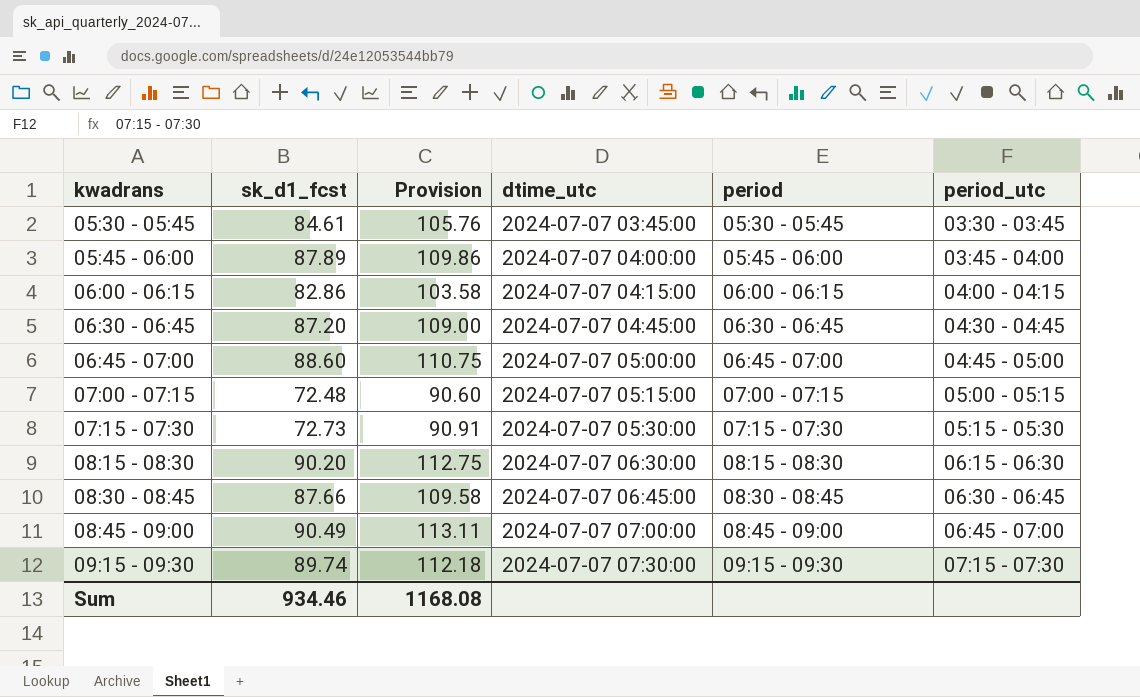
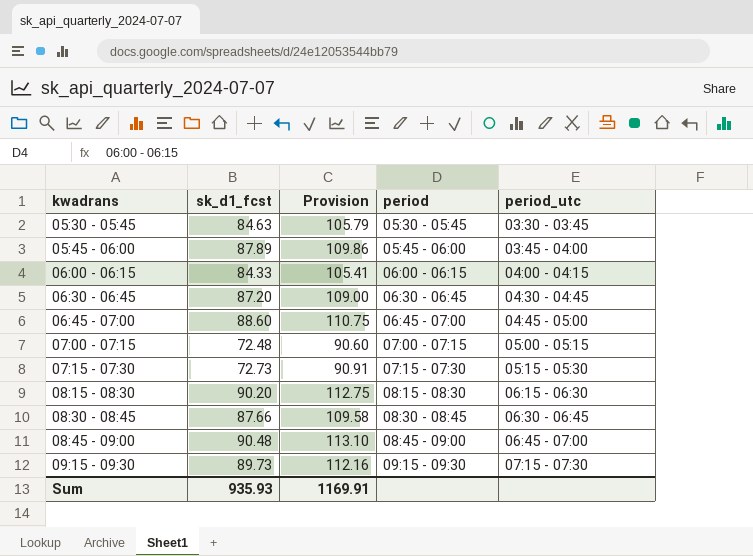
column dtime_utc | position: 4 -> none
05:30 - 05:45 | sk_d1_fcst: 84.61 -> 84.63
05:30 - 05:45 | Provision: 105.76 -> 105.79
06:00 - 06:15 | sk_d1_fcst: 82.86 -> 84.33
06:00 - 06:15 | Provision: 103.58 -> 105.41
08:45 - 09:00 | sk_d1_fcst: 90.49 -> 90.48
08:45 - 09:00 | Provision: 113.11 -> 113.10
09:15 - 09:30 | sk_d1_fcst: 89.74 -> 89.73
09:15 - 09:30 | Provision: 112.18 -> 112.16
Sum | sk_d1_fcst: 934.46 -> 935.93
Sum | Provision: 1168.08 -> 1169.91

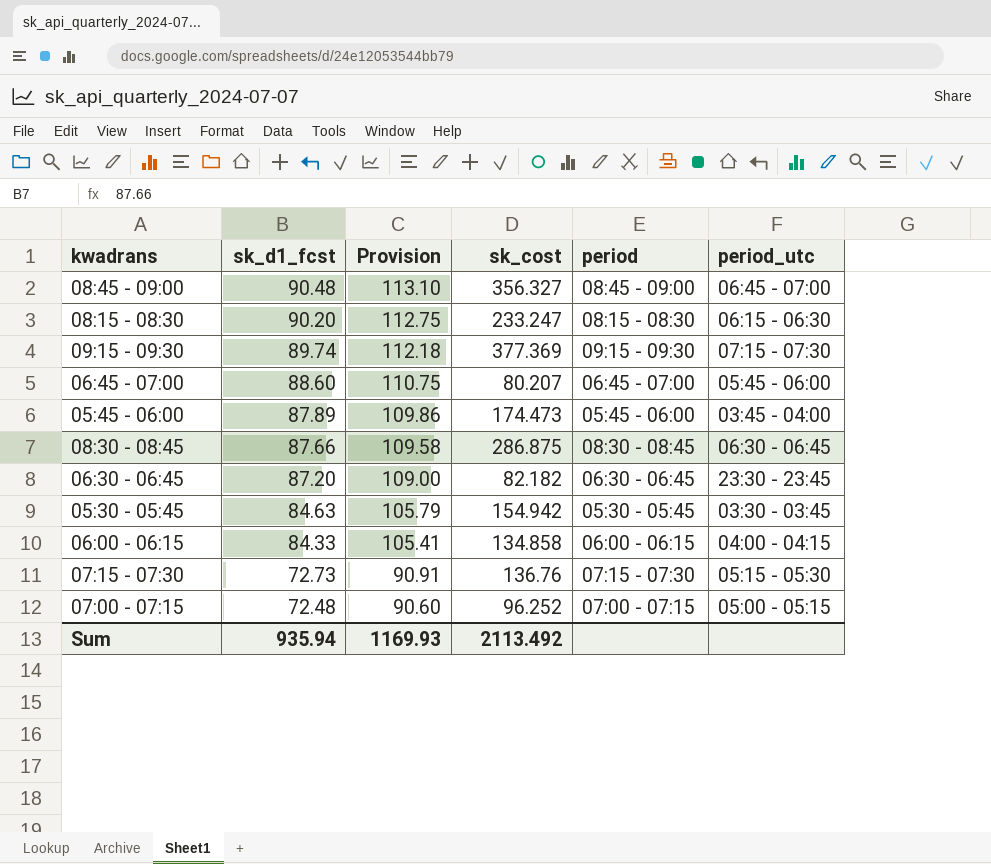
row order: kwadrans ascending -> sk_d1_fcst descending
column sk_cost | position: none -> 4
09:15 - 09:30 | sk_d1_fcst: 89.73 -> 89.74
09:15 - 09:30 | Provision: 112.16 -> 112.18
06:45 - 07:00 | period_utc: 04:45 - 05:00 -> 05:45 - 06:00
06:30 - 06:45 | period_utc: 04:30 - 04:45 -> 23:30 - 23:45
Sum | sk_d1_fcst: 935.93 -> 935.94
Sum | Provision: 1169.91 -> 1169.93

